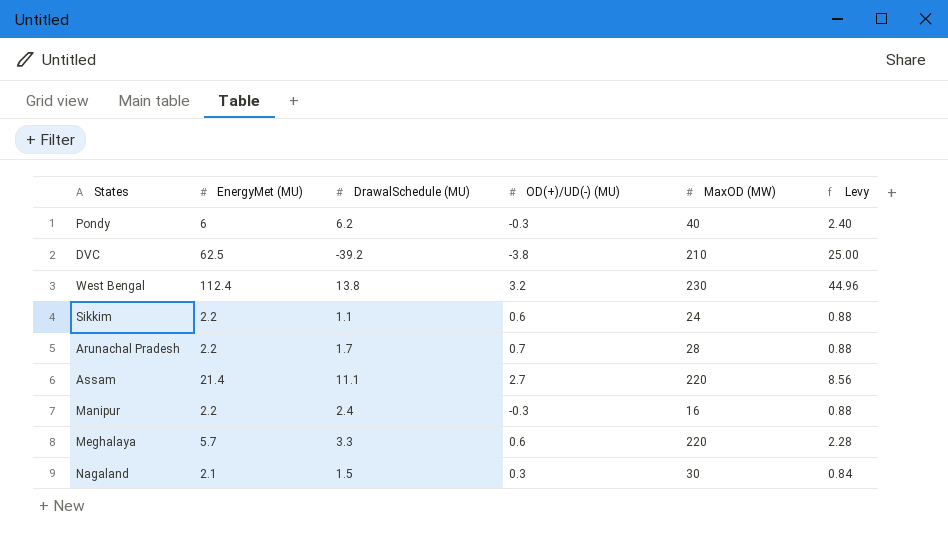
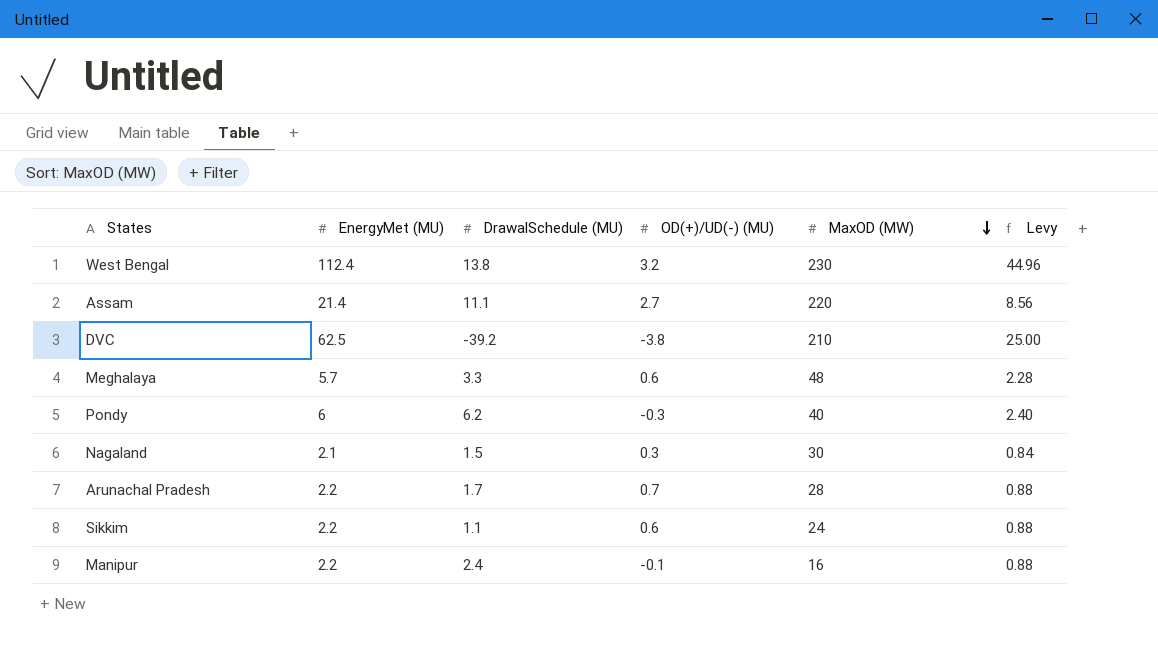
row order: none -> MaxOD (MW) descending
Meghalaya | MaxOD (MW): 220 -> 48
Manipur | OD(+)/UD(-) (MU): -0.3 -> -0.1

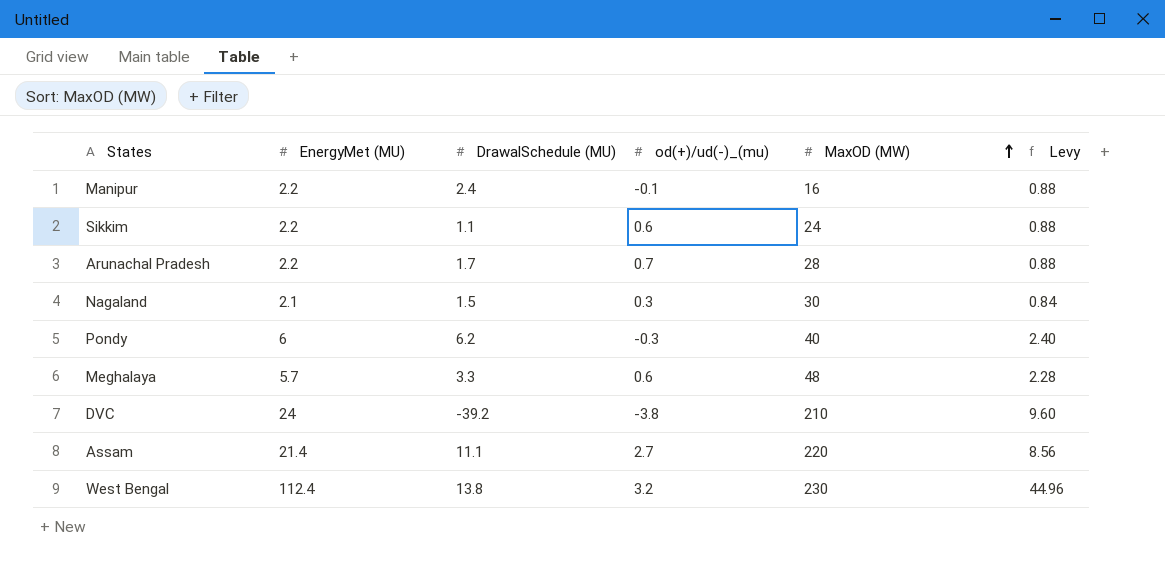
row order: MaxOD (MW) descending -> MaxOD (MW) ascending
column name: OD(+)/UD(-) (MU) -> od(+)/ud(-)_(mu)
DVC | EnergyMet (MU): 62.5 -> 24
DVC | Levy: 25.00 -> 9.60

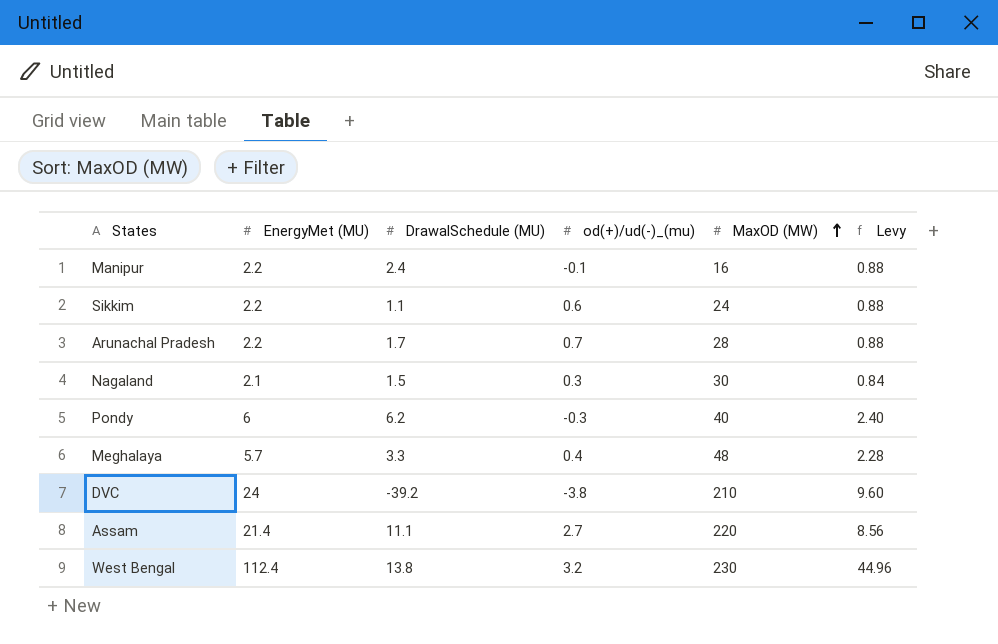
Meghalaya | od(+)/ud(-)_(mu): 0.6 -> 0.4

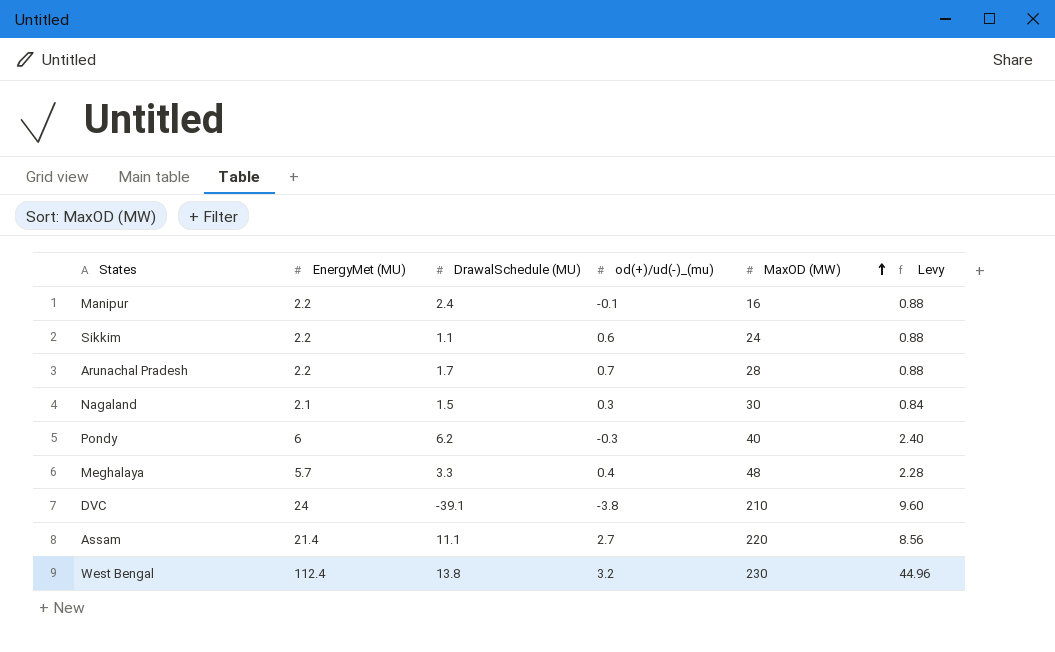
DVC | DrawalSchedule (MU): -39.2 -> -39.1

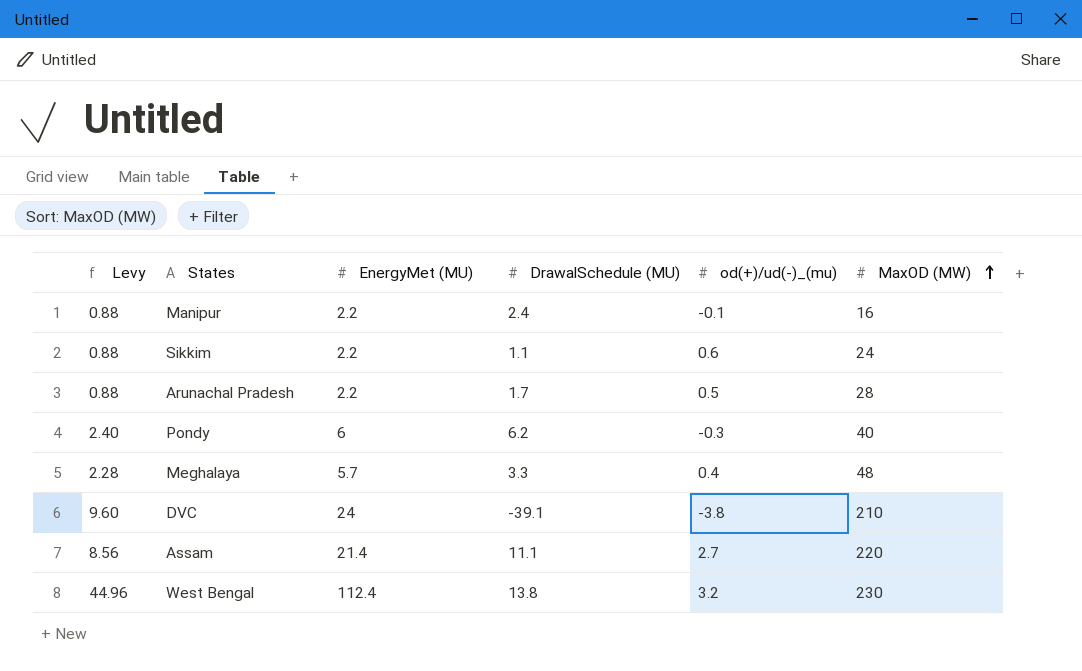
column Levy | position: 6 -> 1
row Nagaland: 2.1 | 1.5 | 0.3 | 30 | 0.84 -> none
Arunachal Pradesh | od(+)/ud(-)_(mu): 0.7 -> 0.5

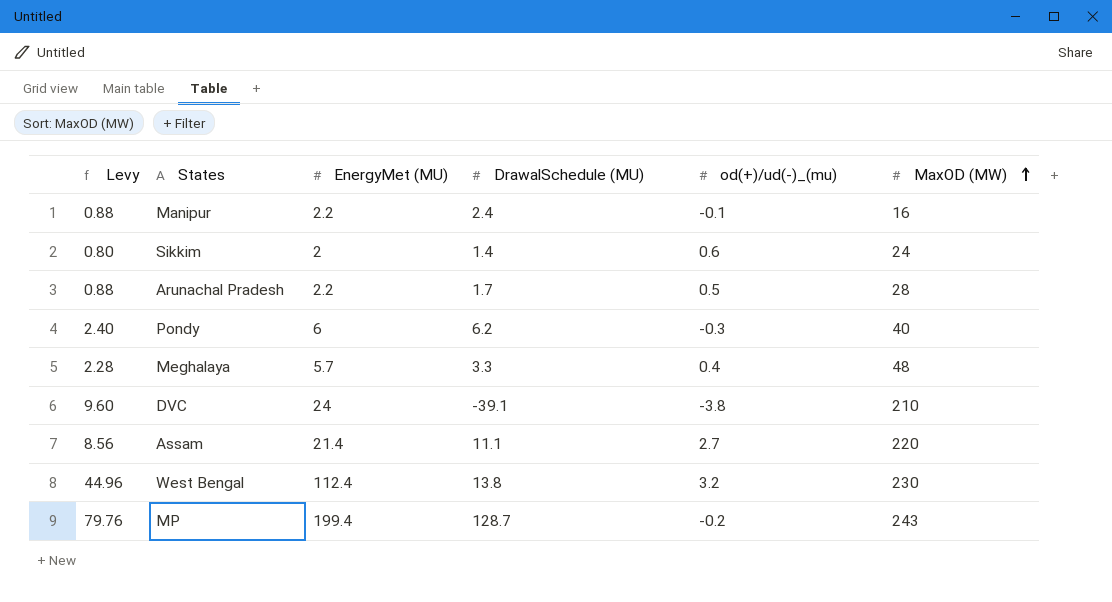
Sikkim | Levy: 0.88 -> 0.80
Sikkim | EnergyMet (MU): 2.2 -> 2
Sikkim | DrawalSchedule (MU): 1.1 -> 1.4
row MP: none -> 79.76 | 199.4 | 128.7 | -0.2 | 243

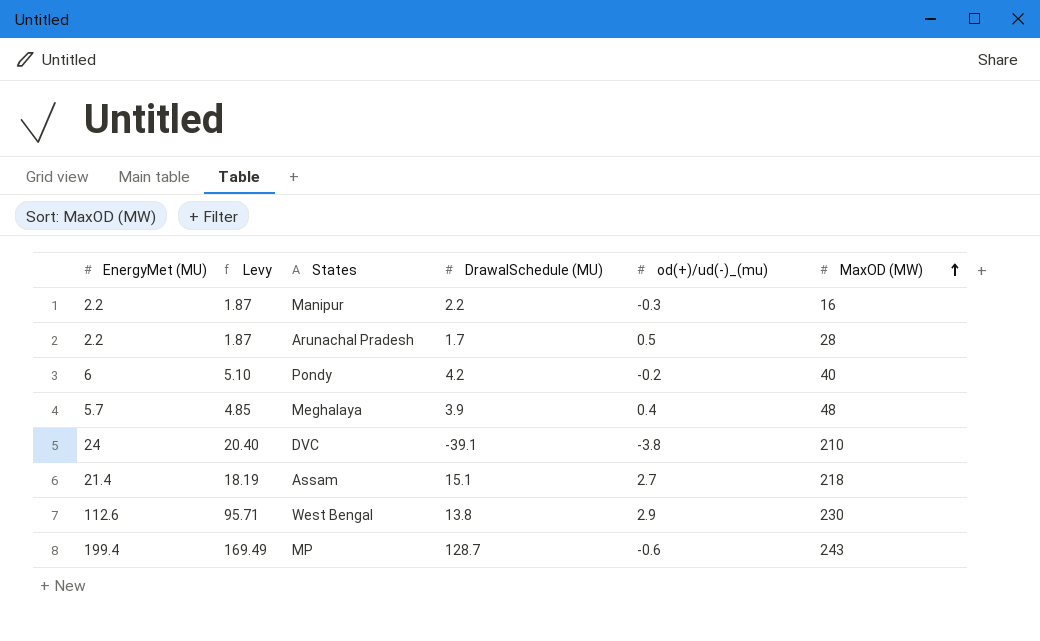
column EnergyMet (MU) | position: 3 -> 1
column Levy | formula: [EnergyMet (MU)] * 0.4 -> [EnergyMet (MU)] * 0.85
row Sikkim: 0.80 | 2 | 1.4 | 0.6 | 24 -> none
Manipur | DrawalSchedule (MU): 2.4 -> 2.2
Manipur | od(+)/ud(-)_(mu): -0.1 -> -0.3
Pondy | DrawalSchedule (MU): 6.2 -> 4.2
Pondy | od(+)/ud(-)_(mu): -0.3 -> -0.2
Meghalaya | DrawalSchedule (MU): 3.3 -> 3.9
Assam | DrawalSchedule (MU): 11.1 -> 15.1
Assam | MaxOD (MW): 220 -> 218
West Bengal | EnergyMet (MU): 112.4 -> 112.6
West Bengal | od(+)/ud(-)_(mu): 3.2 -> 2.9
MP | od(+)/ud(-)_(mu): -0.2 -> -0.6

